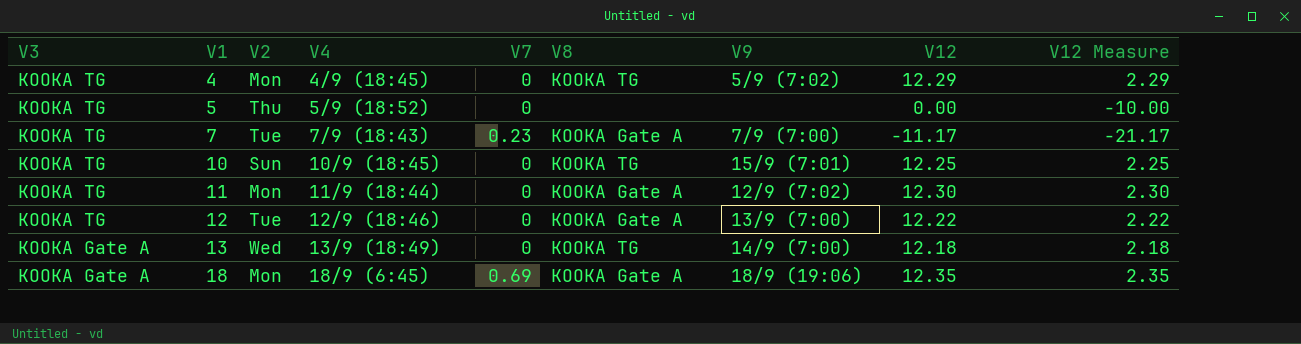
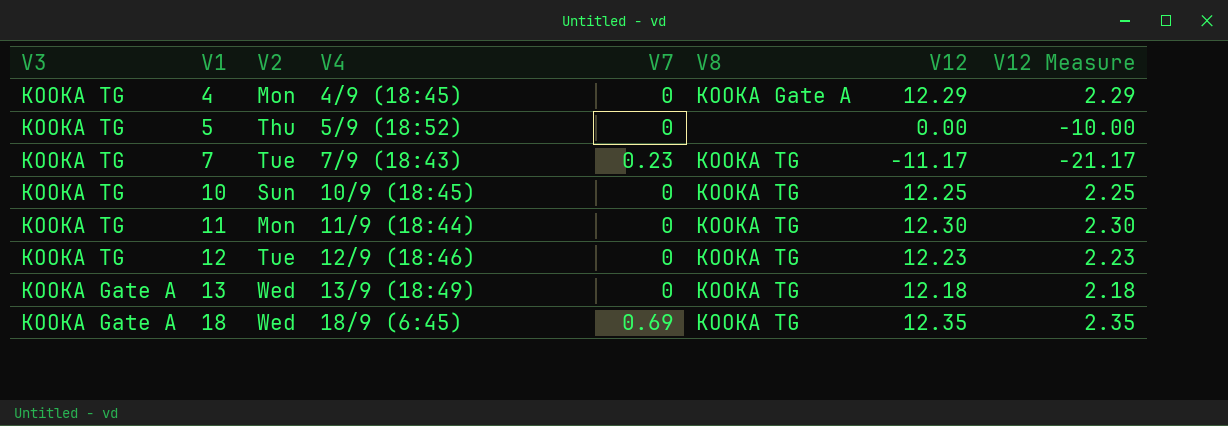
column V9 | position: 7 -> none
4 | V8: KOOKA TG -> KOOKA Gate A
7 | V8: KOOKA Gate A -> KOOKA TG
11 | V8: KOOKA Gate A -> KOOKA TG
12 | V8: KOOKA Gate A -> KOOKA TG
12 | V12: 12.22 -> 12.23
12 | V12 Measure: 2.22 -> 2.23
18 | V2: Mon -> Wed
18 | V8: KOOKA Gate A -> KOOKA TG

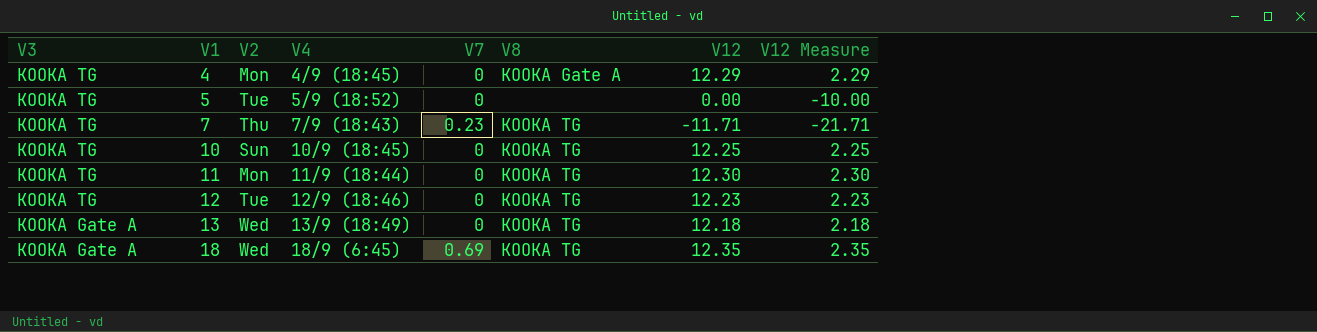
5 | V2: Thu -> Tue
7 | V2: Tue -> Thu
7 | V12: -11.17 -> -11.71
7 | V12 Measure: -21.17 -> -21.71

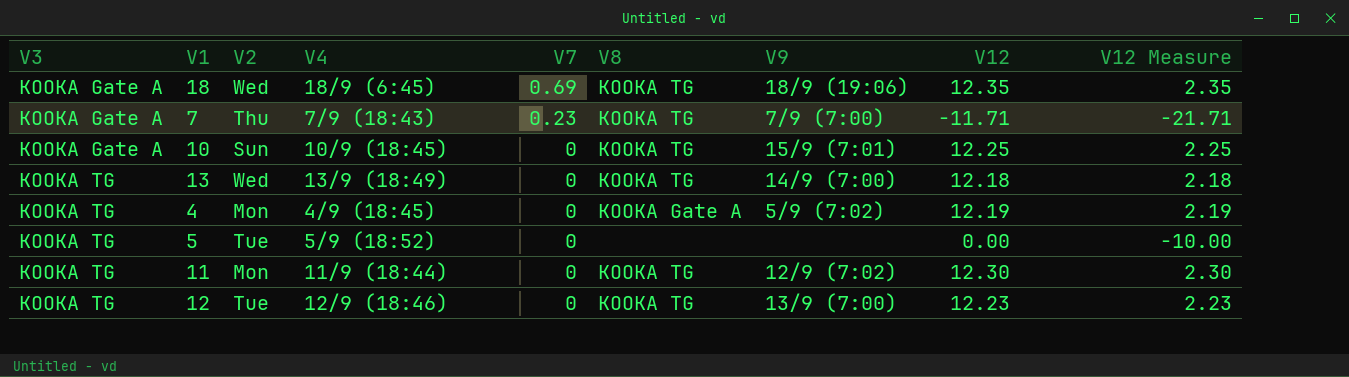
row order: V3 descending -> V3 ascending
column V9 | position: none -> 7
7 | V3: KOOKA TG -> KOOKA Gate A
10 | V3: KOOKA TG -> KOOKA Gate A
13 | V3: KOOKA Gate A -> KOOKA TG
4 | V12: 12.29 -> 12.19
4 | V12 Measure: 2.29 -> 2.19

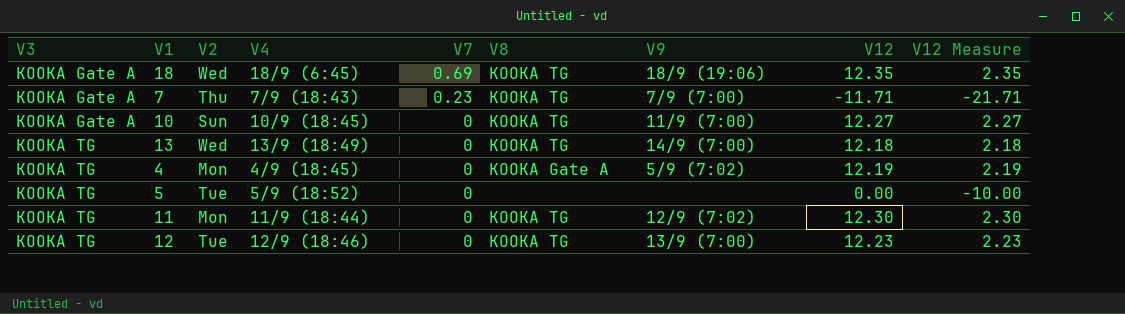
10 | V9: 15/9 (7:01) -> 11/9 (7:00)
10 | V12: 12.25 -> 12.27
10 | V12 Measure: 2.25 -> 2.27

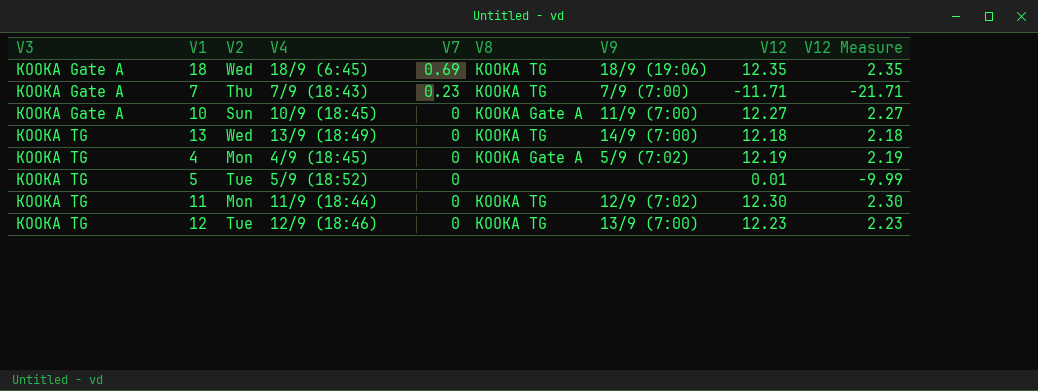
10 | V8: KOOKA TG -> KOOKA Gate A
5 | V12: 0.00 -> 0.01
5 | V12 Measure: -10.00 -> -9.99

